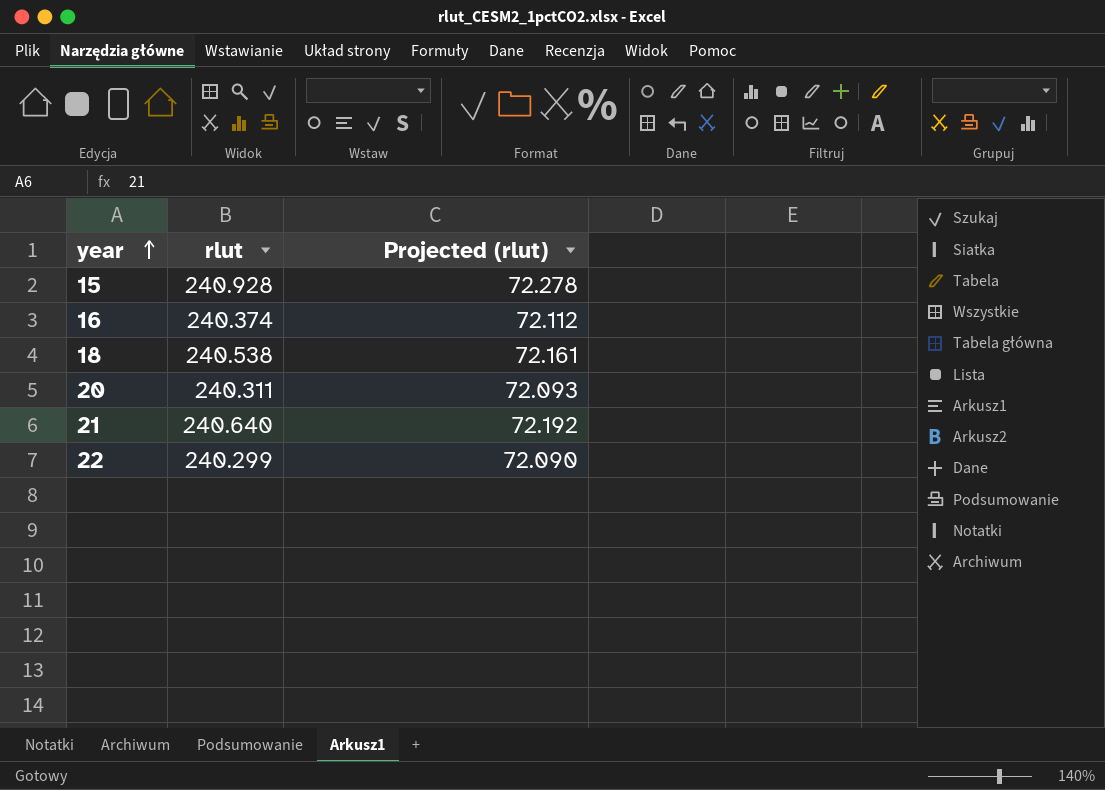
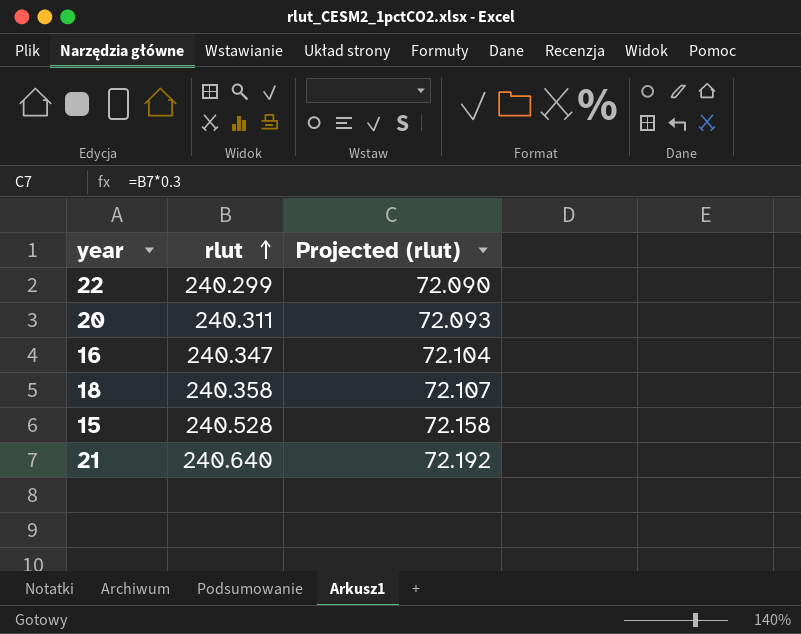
row order: year ascending -> rlut ascending
16 | rlut: 240.374 -> 240.347
16 | Projected (rlut): 72.112 -> 72.104
18 | rlut: 240.538 -> 240.358
18 | Projected (rlut): 72.161 -> 72.107
15 | rlut: 240.928 -> 240.528
15 | Projected (rlut): 72.278 -> 72.158

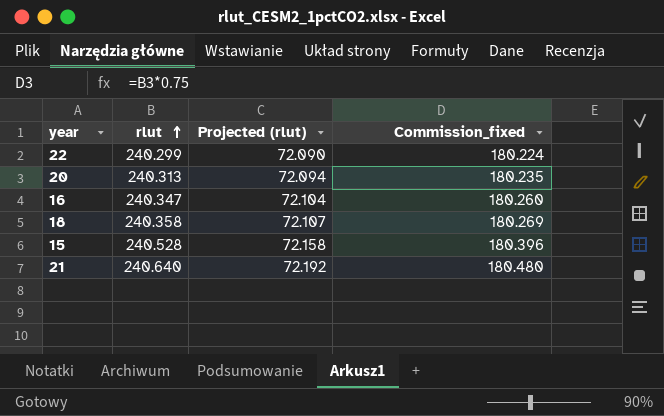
column Commission_fixed | formula: none -> [rlut] * 0.75
20 | rlut: 240.311 -> 240.313
20 | Projected (rlut): 72.093 -> 72.094

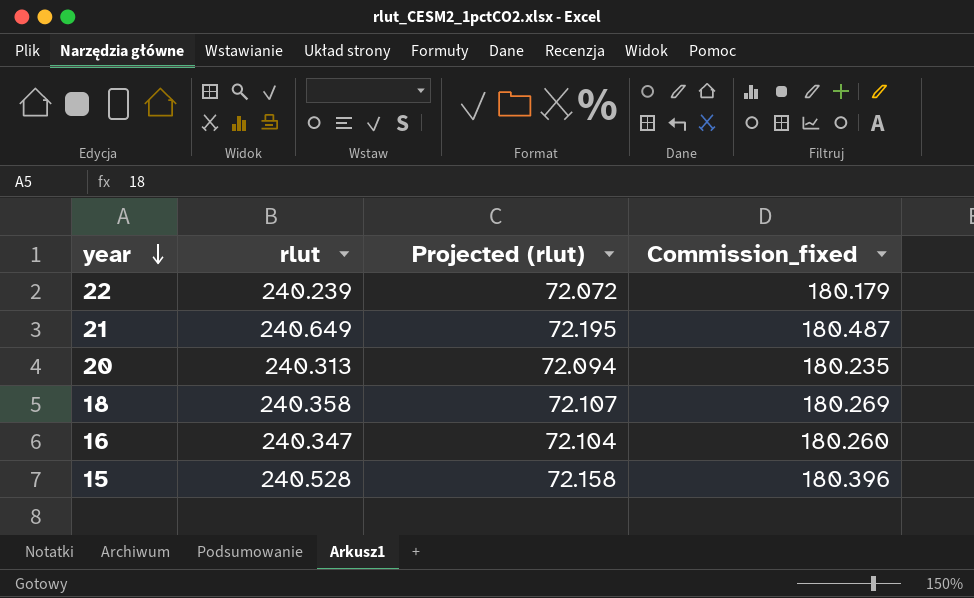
row order: rlut ascending -> year descending
22 | rlut: 240.299 -> 240.239
22 | Projected (rlut): 72.090 -> 72.072
22 | Commission_fixed: 180.224 -> 180.179
21 | rlut: 240.640 -> 240.649
21 | Projected (rlut): 72.192 -> 72.195
21 | Commission_fixed: 180.480 -> 180.487

